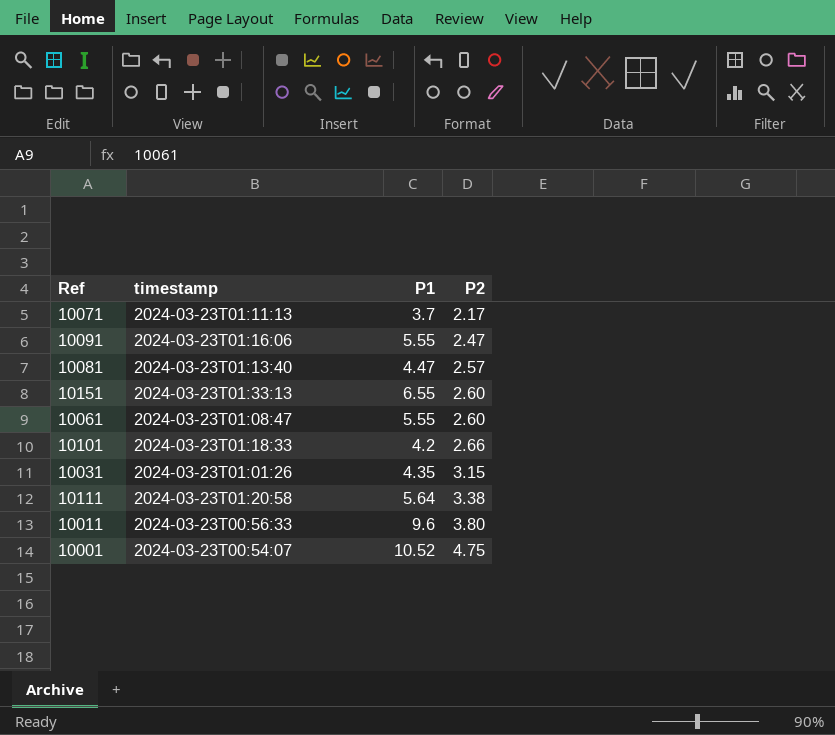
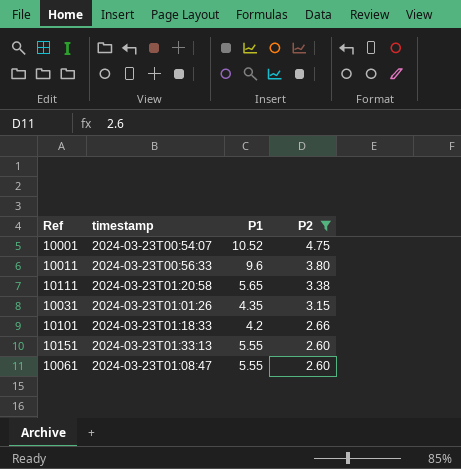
filter: none -> P2 >= 2.60
row order: P2 ascending -> P2 descending
10111 | P1: 5.64 -> 5.65
10151 | P1: 6.55 -> 5.55

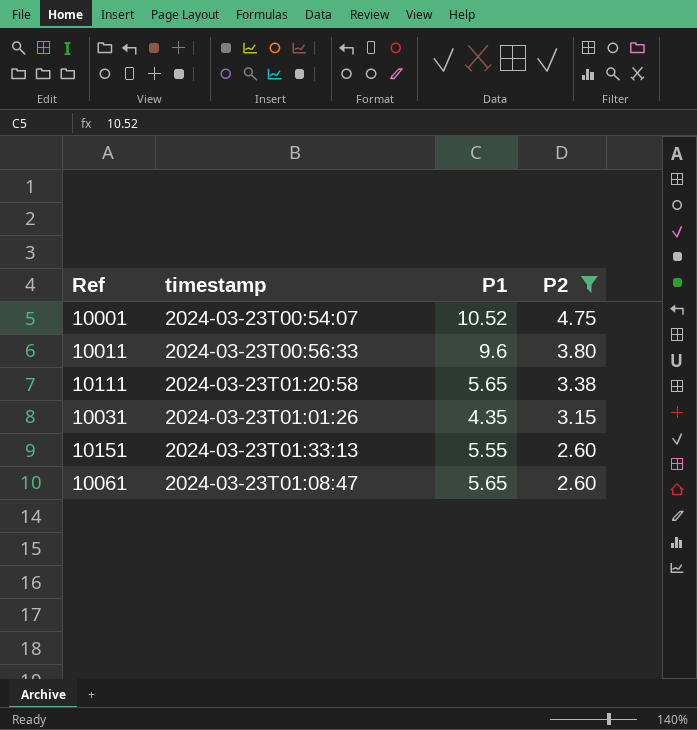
row 10101: 2024-03-23T01:18:33 | 4.2 | 2.66 -> none
10061 | P1: 5.55 -> 5.65

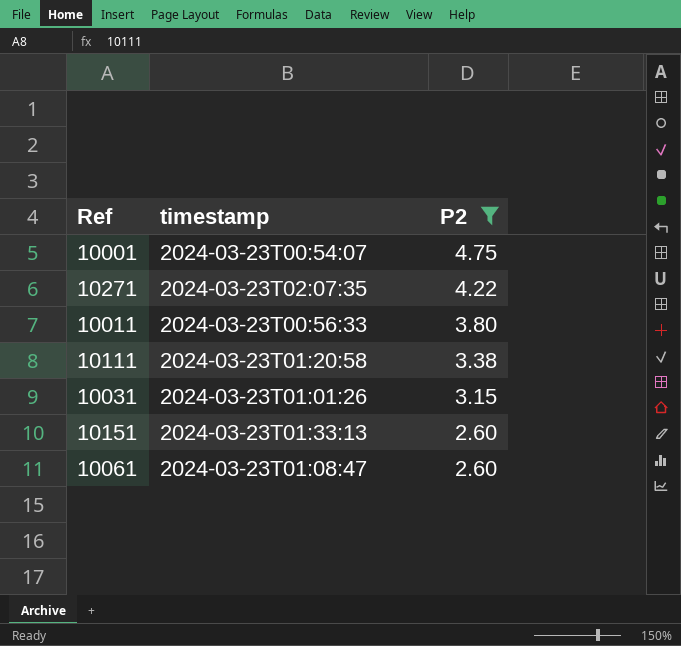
column P1 | position: 3 -> none
row 10271: none -> 2024-03-23T02:07:35 | 4.22

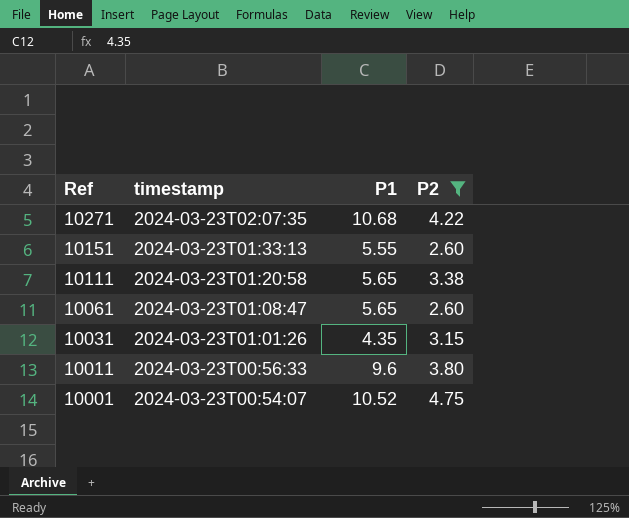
row order: P2 descending -> Ref descending
column P1 | position: none -> 3

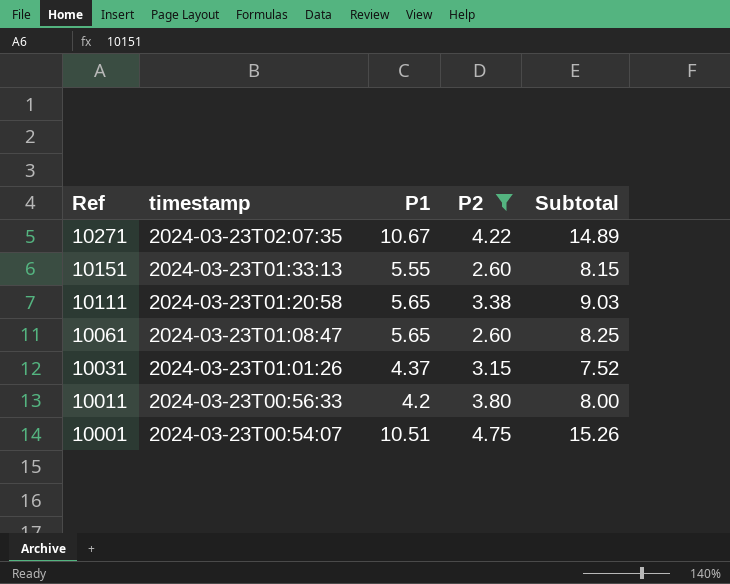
column Subtotal | formula: none -> [P1] + [P2]
10271 | P1: 10.68 -> 10.67
10031 | P1: 4.35 -> 4.37
10011 | P1: 9.6 -> 4.2
10001 | P1: 10.52 -> 10.51

